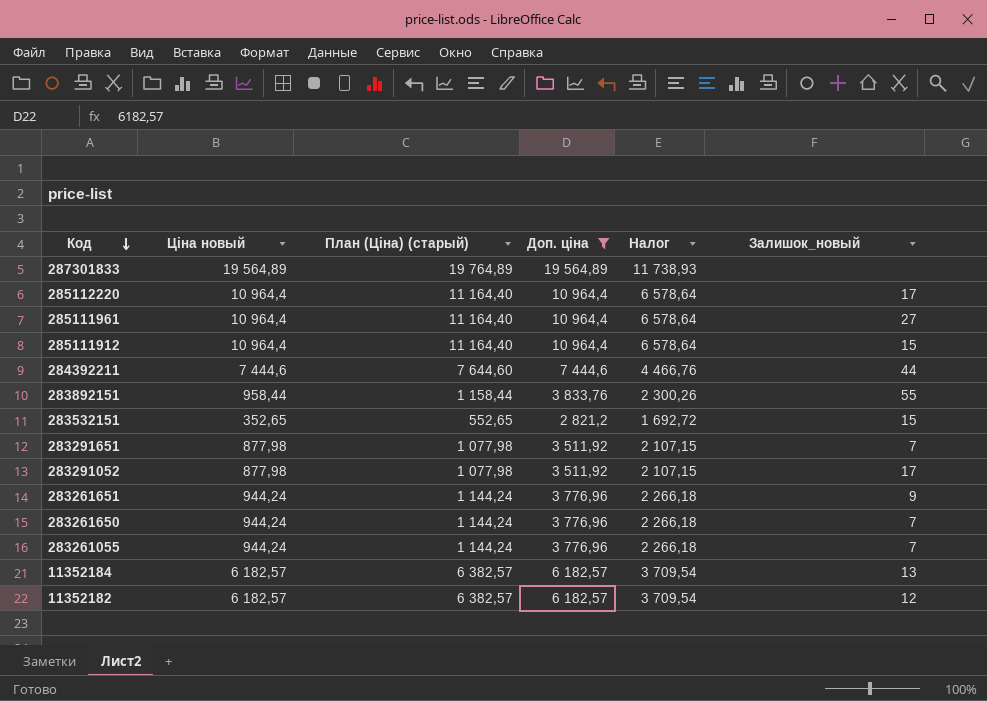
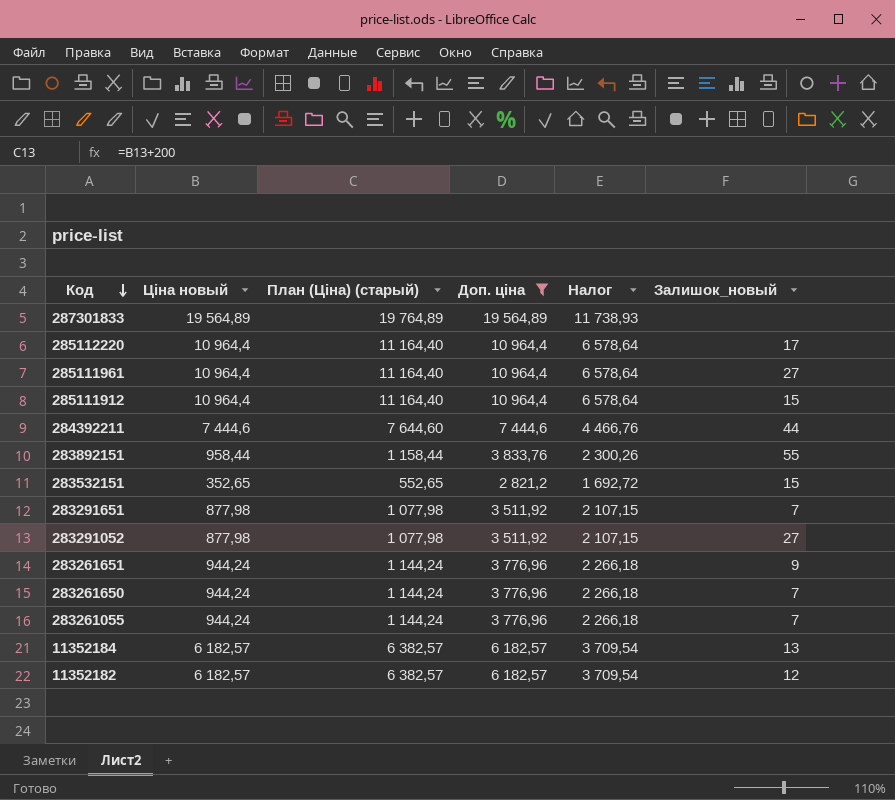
283291052 | Залишок_новый: 17 -> 27

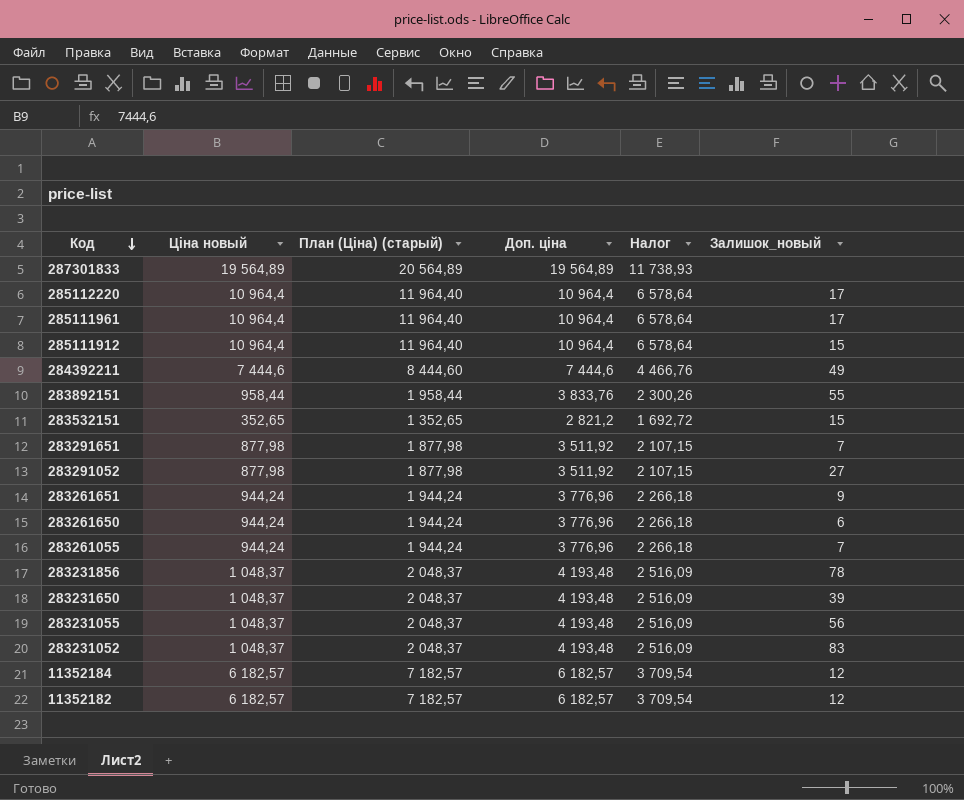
filter: Доп. ціна != 4 193,48 -> none
column План (Ціна) (старый) | formula: [Ціна новый] + 200 -> [Ціна новый] + 1000
285111961 | Залишок_новый: 27 -> 17
284392211 | Залишок_новый: 44 -> 49
283261650 | Залишок_новый: 7 -> 6
11352184 | Залишок_новый: 13 -> 12

